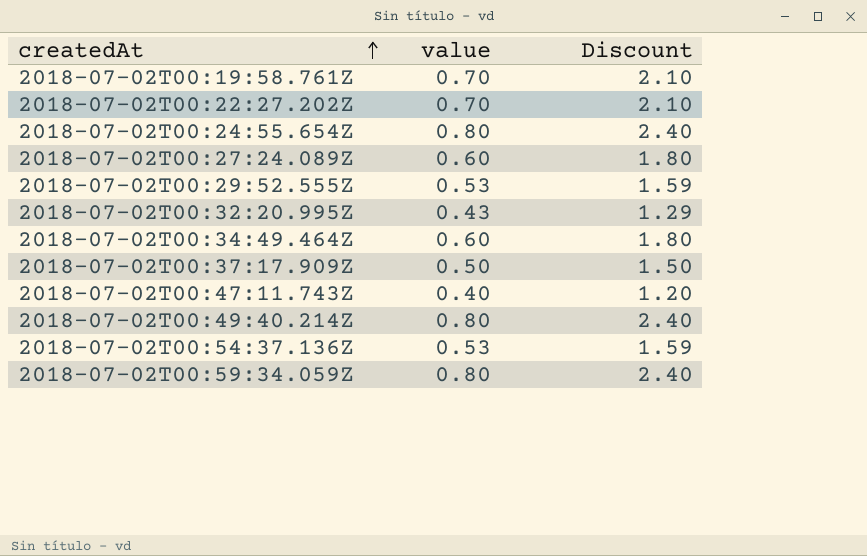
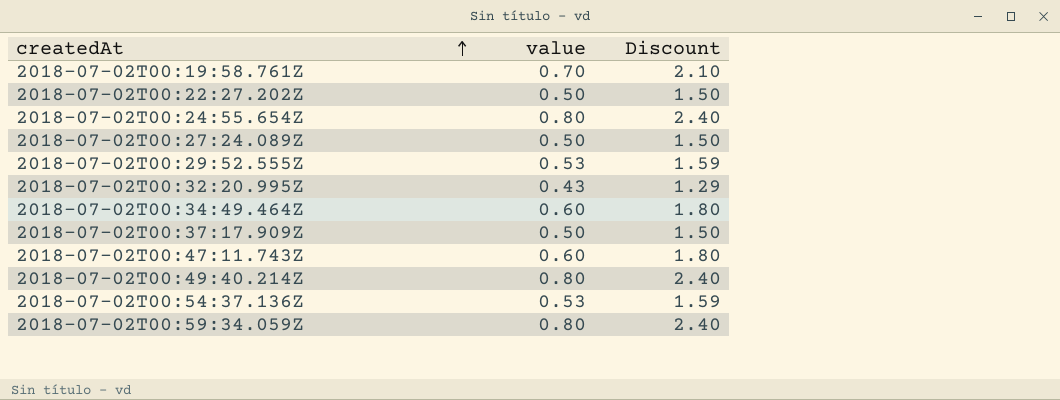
2018-07-02T00:22:27.202Z | value: 0.70 -> 0.50
2018-07-02T00:22:27.202Z | Discount: 2.10 -> 1.50
2018-07-02T00:27:24.089Z | value: 0.60 -> 0.50
2018-07-02T00:27:24.089Z | Discount: 1.80 -> 1.50
2018-07-02T00:47:11.743Z | value: 0.40 -> 0.60
2018-07-02T00:47:11.743Z | Discount: 1.20 -> 1.80

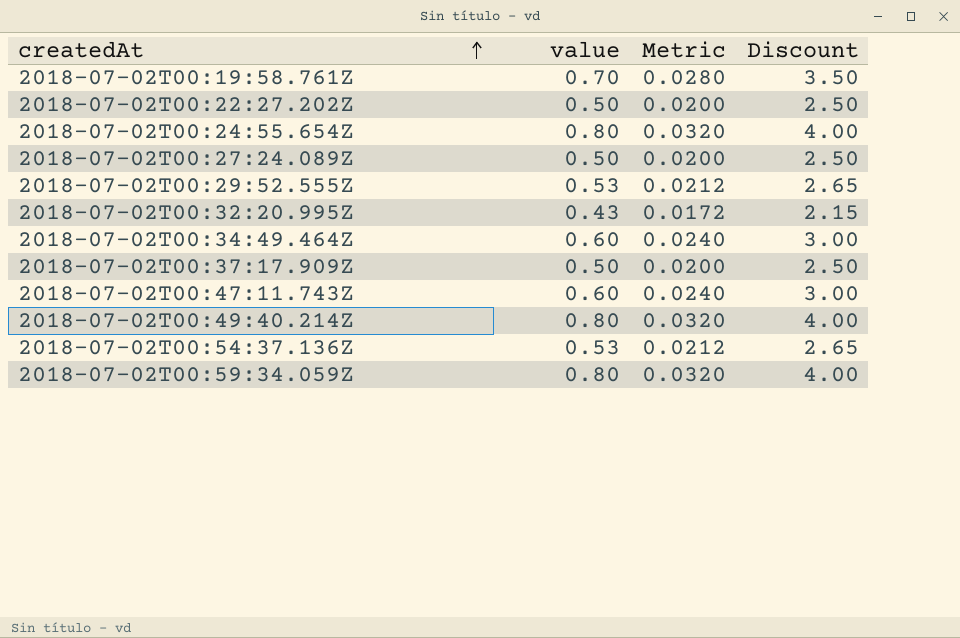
column Metric | formula: none -> [value] * 0.04
column Discount | formula: [value] * 3 -> [value] * 5

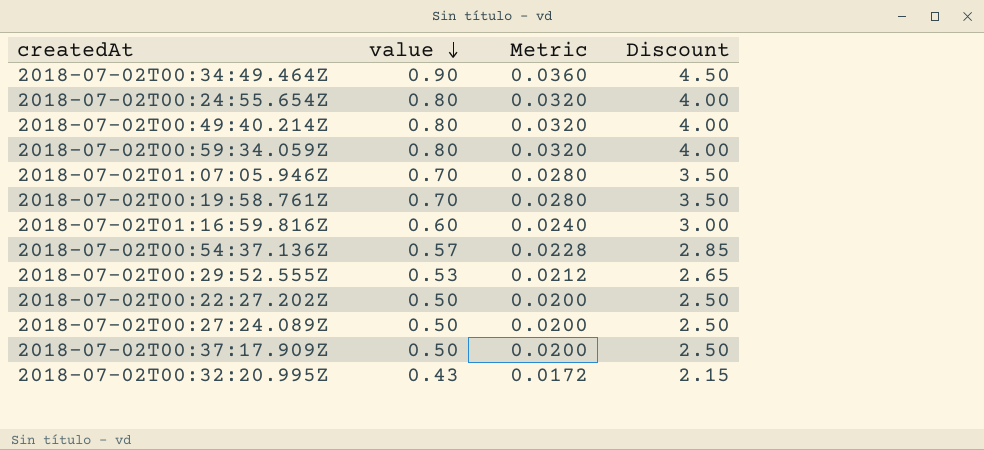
row order: createdAt ascending -> value descending
row 2018-07-02T00:47:11.743Z: 0.60 | 0.0240 | 3.00 -> none
2018-07-02T00:34:49.464Z | value: 0.60 -> 0.90
2018-07-02T00:34:49.464Z | Metric: 0.0240 -> 0.0360
2018-07-02T00:34:49.464Z | Discount: 3.00 -> 4.50
row 2018-07-02T01:07:05.946Z: none -> 0.70 | 0.0280 | 3.50
row 2018-07-02T01:16:59.816Z: none -> 0.60 | 0.0240 | 3.00
2018-07-02T00:54:37.136Z | value: 0.53 -> 0.57
2018-07-02T00:54:37.136Z | Metric: 0.0212 -> 0.0228
2018-07-02T00:54:37.136Z | Discount: 2.65 -> 2.85

